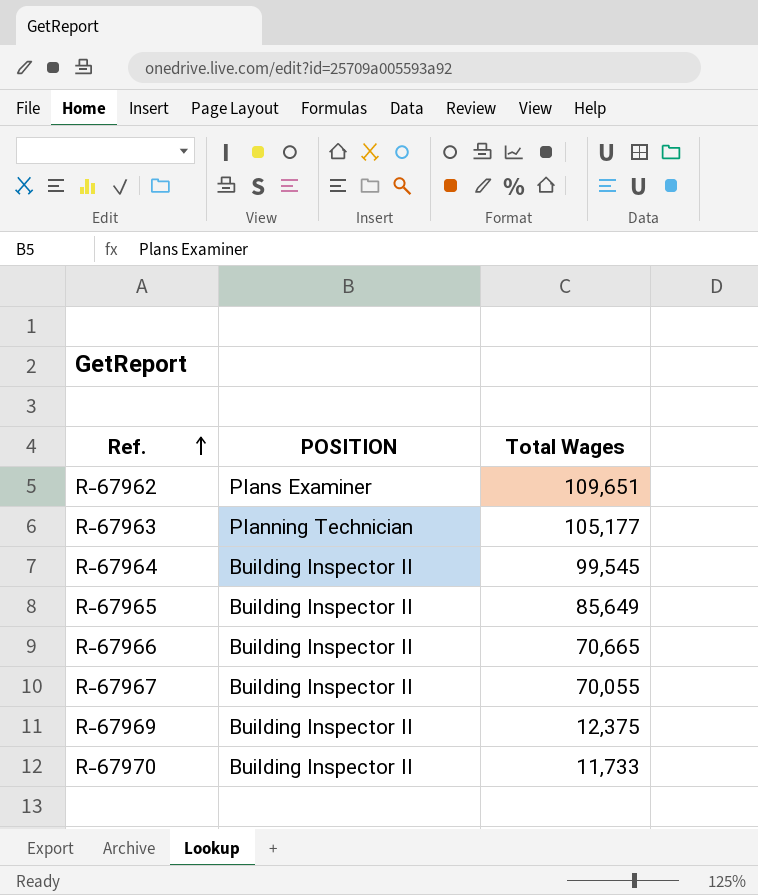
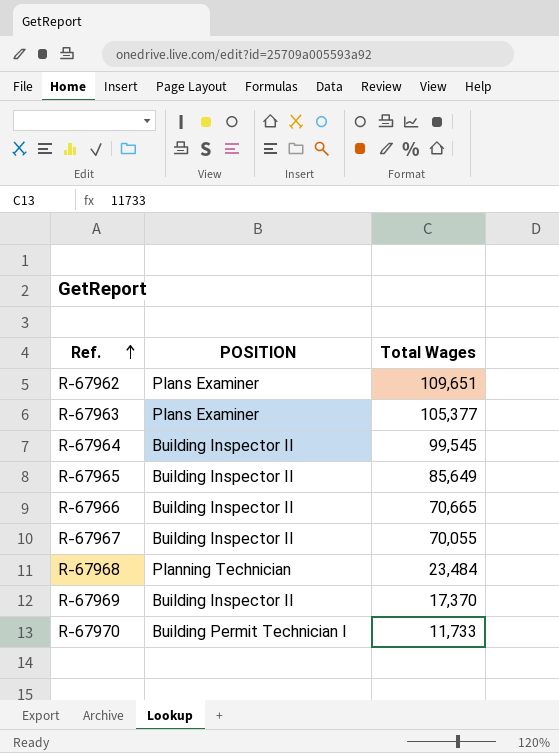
R-67963 | POSITION: Planning Technician -> Plans Examiner
R-67963 | Total Wages: 105,177 -> 105,377
row R-67968: none -> Planning Technician | 23,484
R-67969 | Total Wages: 12,375 -> 17,370
R-67970 | POSITION: Building Inspector II -> Building Permit Technician I

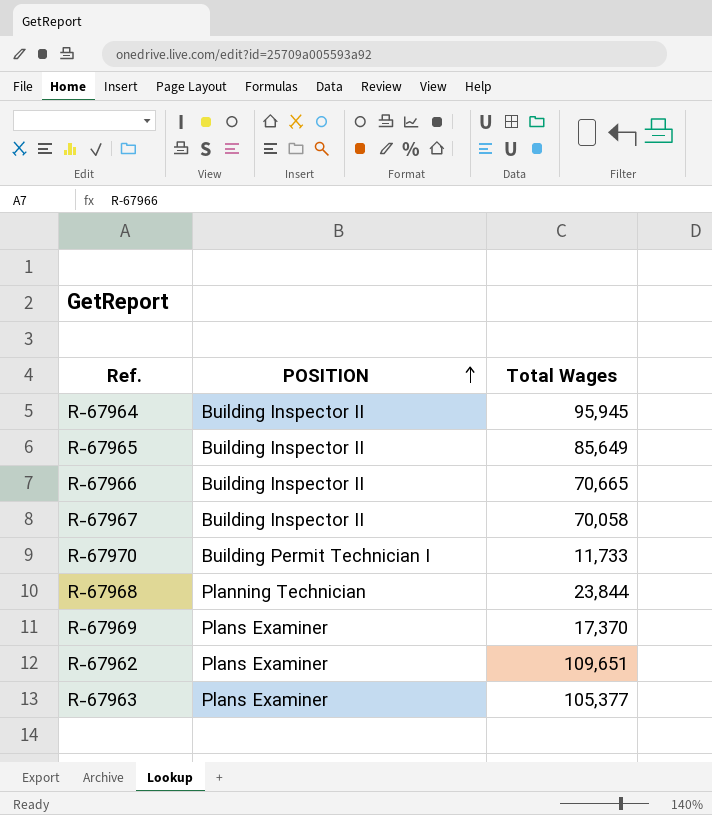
row order: Ref. ascending -> POSITION ascending
R-67964 | Total Wages: 99,545 -> 95,945
R-67967 | Total Wages: 70,055 -> 70,058
R-67968 | Total Wages: 23,484 -> 23,844
R-67969 | POSITION: Building Inspector II -> Plans Examiner

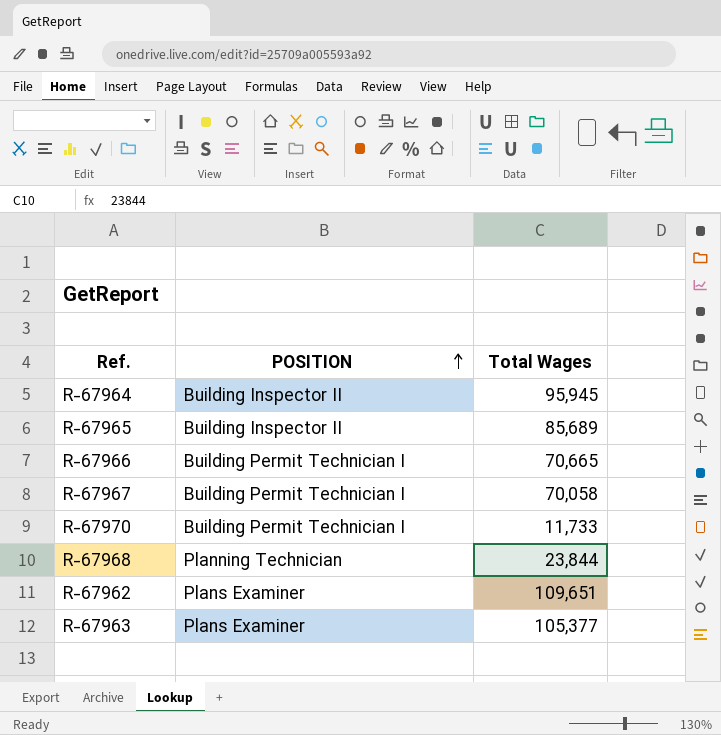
row R-67969: Plans Examiner | 17,370 -> none
R-67965 | Total Wages: 85,649 -> 85,689
R-67966 | POSITION: Building Inspector II -> Building Permit Technician I
R-67967 | POSITION: Building Inspector II -> Building Permit Technician I

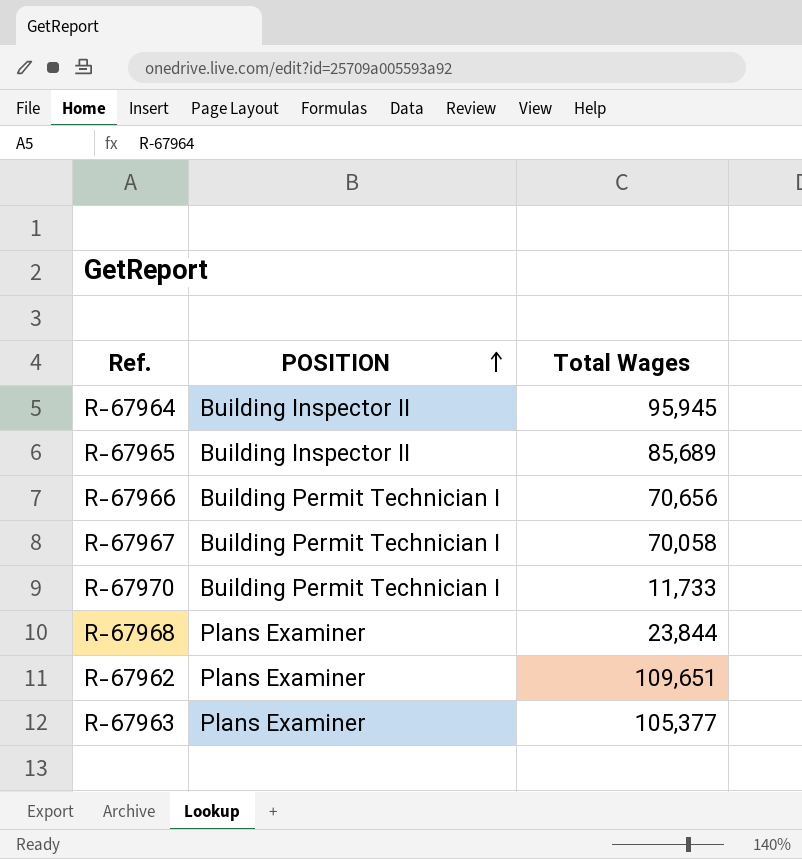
R-67966 | Total Wages: 70,665 -> 70,656
R-67968 | POSITION: Planning Technician -> Plans Examiner

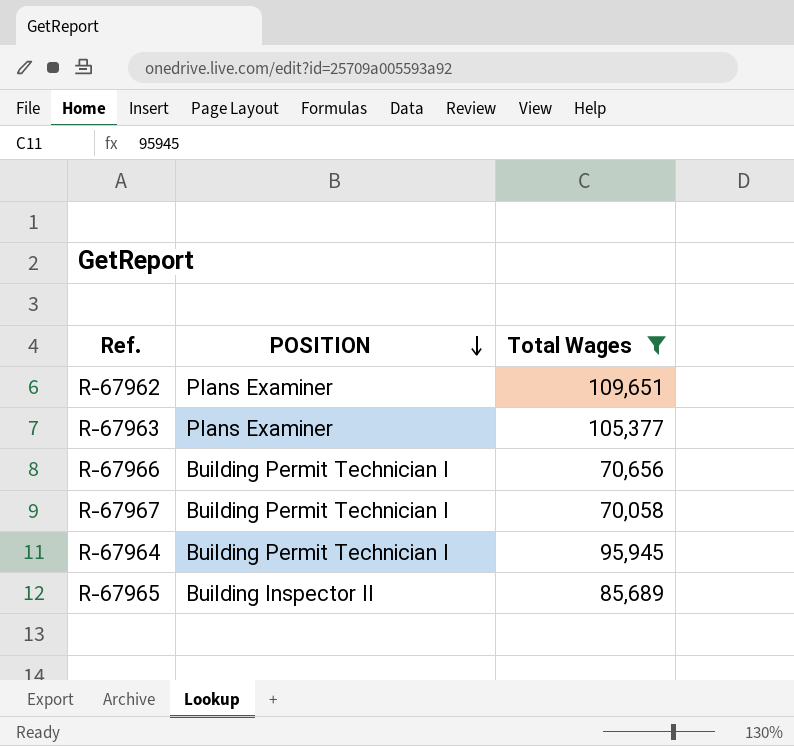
filter: none -> Total Wages >= 70,058
row order: POSITION ascending -> POSITION descending
R-67964 | POSITION: Building Inspector II -> Building Permit Technician I

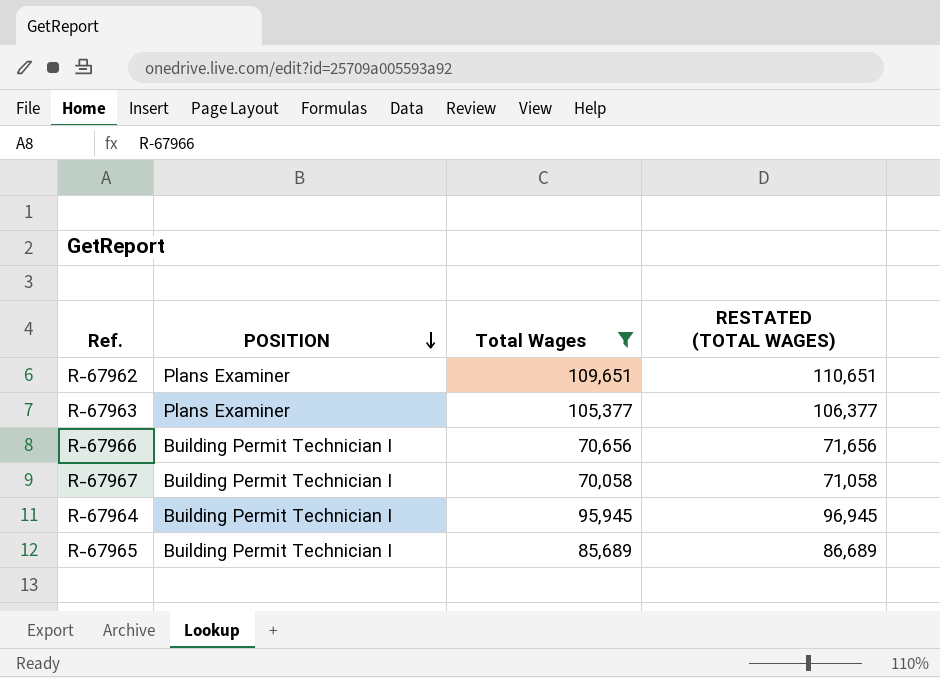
column RESTATED (TOTAL WAGES) | formula: none -> [Total Wages] + 1000
R-67965 | POSITION: Building Inspector II -> Building Permit Technician I

